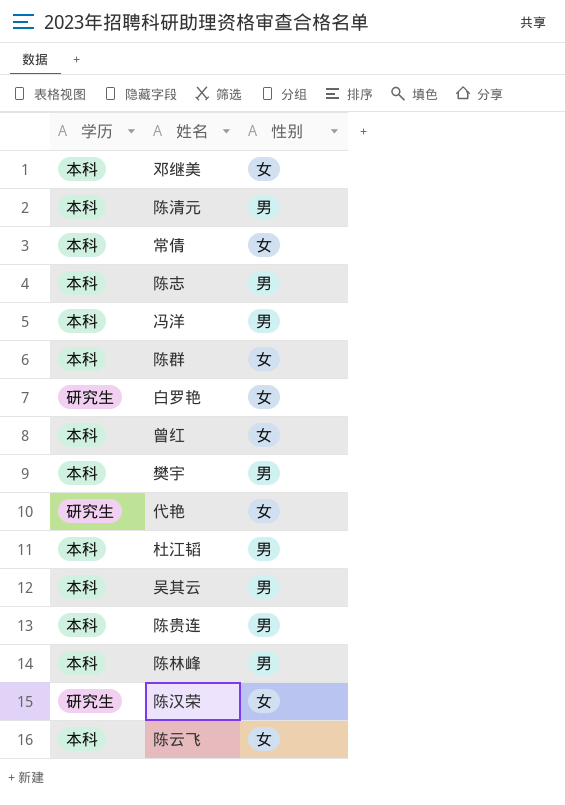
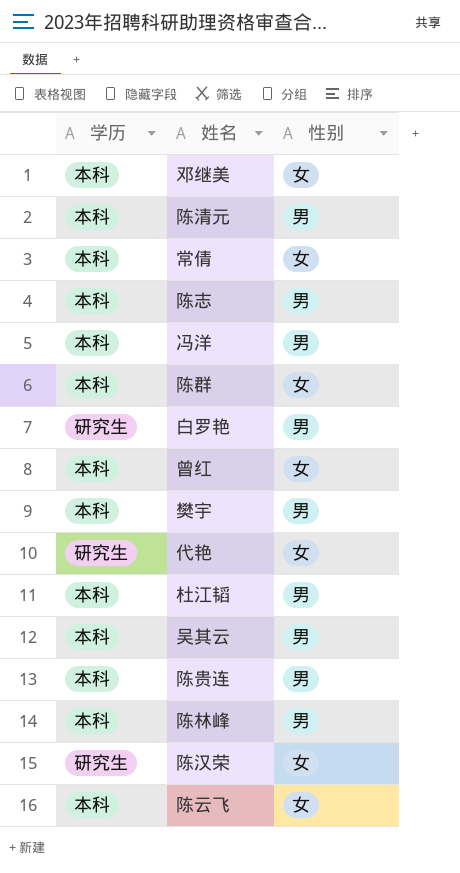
白罗艳 | 性别: 女 -> 男

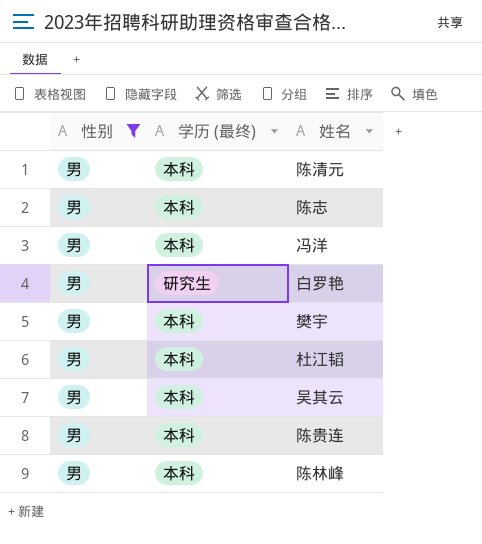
filter: none -> 性别 = 男
column 性别 | position: 3 -> 1
column name: 学历 -> 学历 (最终)

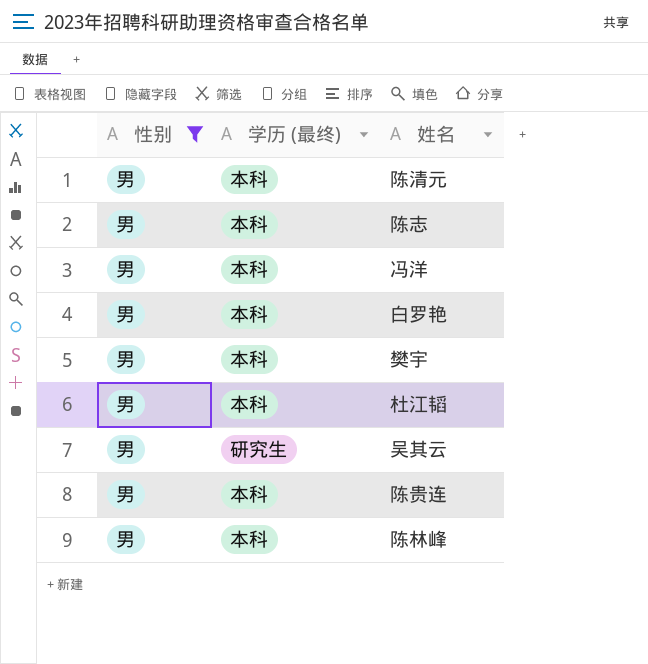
白罗艳 | 学历 (最终): 研究生 -> 本科
吴其云 | 学历 (最终): 本科 -> 研究生

